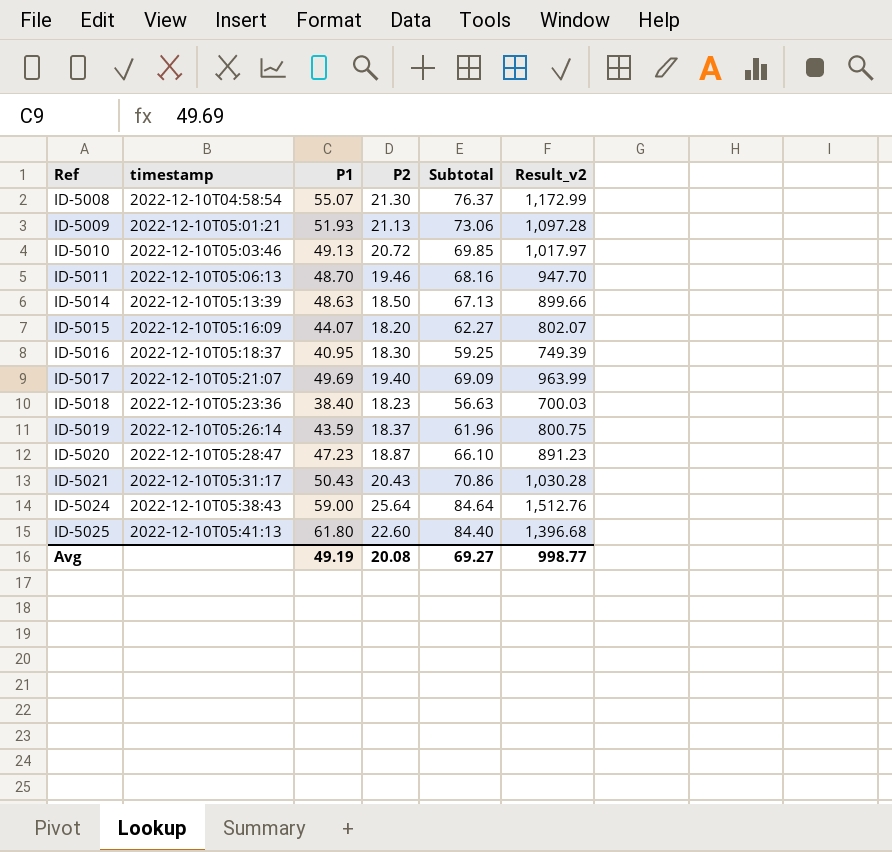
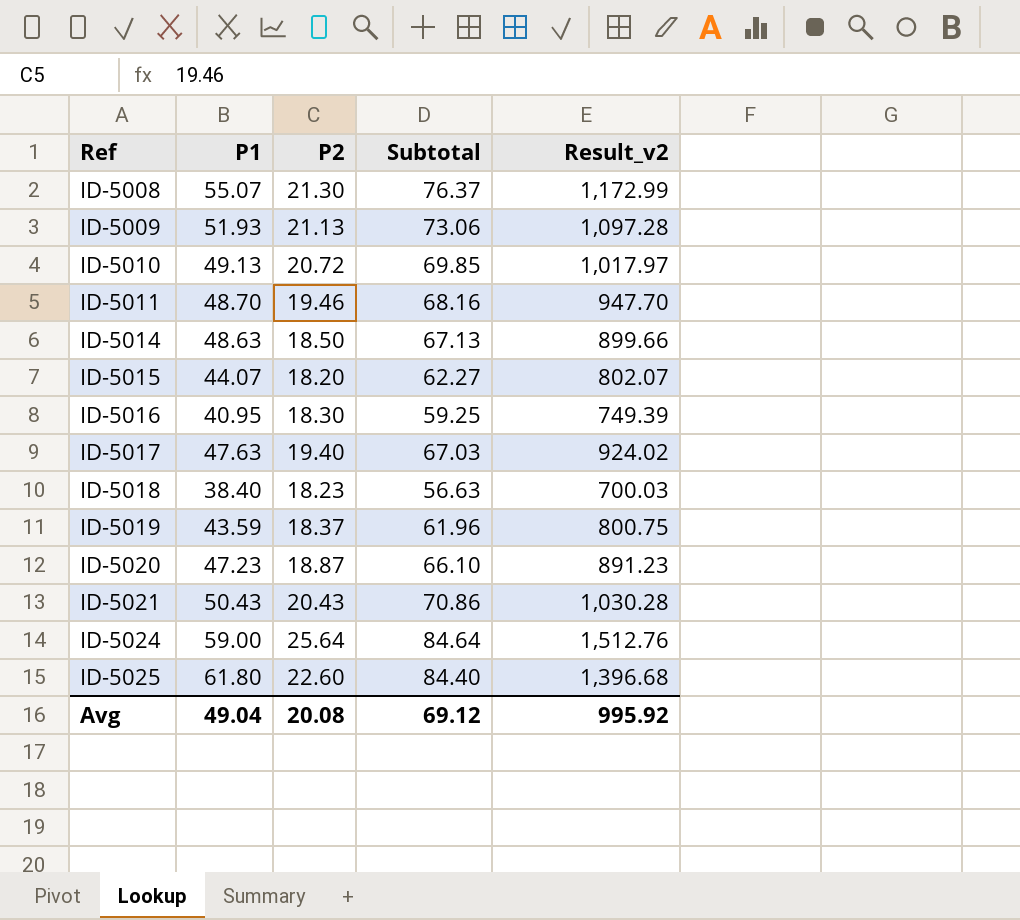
column timestamp | position: 2 -> none
ID-5017 | P1: 49.69 -> 47.63
ID-5017 | Subtotal: 69.09 -> 67.03
ID-5017 | Result_v2: 963.99 -> 924.02
Avg | P1: 49.19 -> 49.04
Avg | Subtotal: 69.27 -> 69.12
Avg | Result_v2: 998.77 -> 995.92

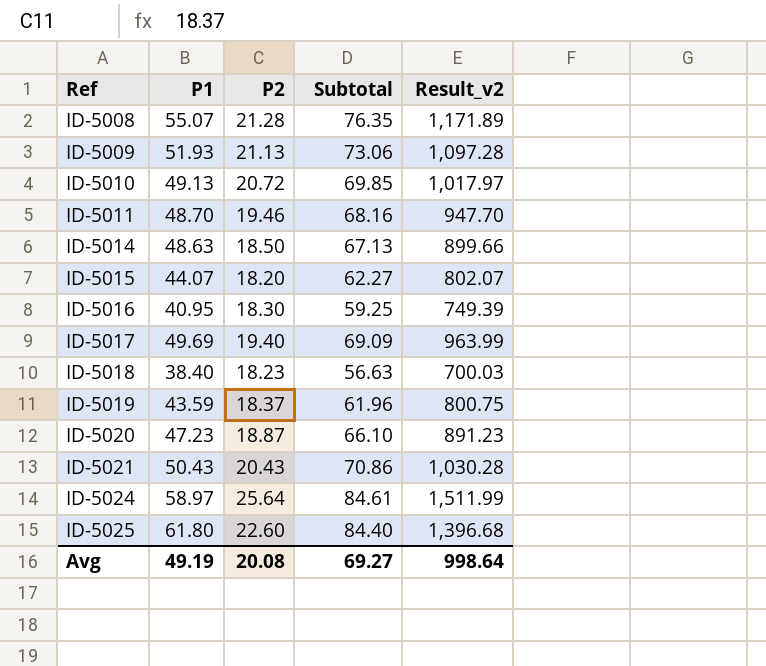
ID-5008 | P2: 21.30 -> 21.28
ID-5008 | Subtotal: 76.37 -> 76.35
ID-5008 | Result_v2: 1,172.99 -> 1,171.89
ID-5017 | P1: 47.63 -> 49.69
ID-5017 | Subtotal: 67.03 -> 69.09
ID-5017 | Result_v2: 924.02 -> 963.99
ID-5024 | P1: 59.00 -> 58.97
ID-5024 | Subtotal: 84.64 -> 84.61
ID-5024 | Result_v2: 1,512.76 -> 1,511.99
Avg | P1: 49.04 -> 49.19
Avg | Subtotal: 69.12 -> 69.27
Avg | Result_v2: 995.92 -> 998.64

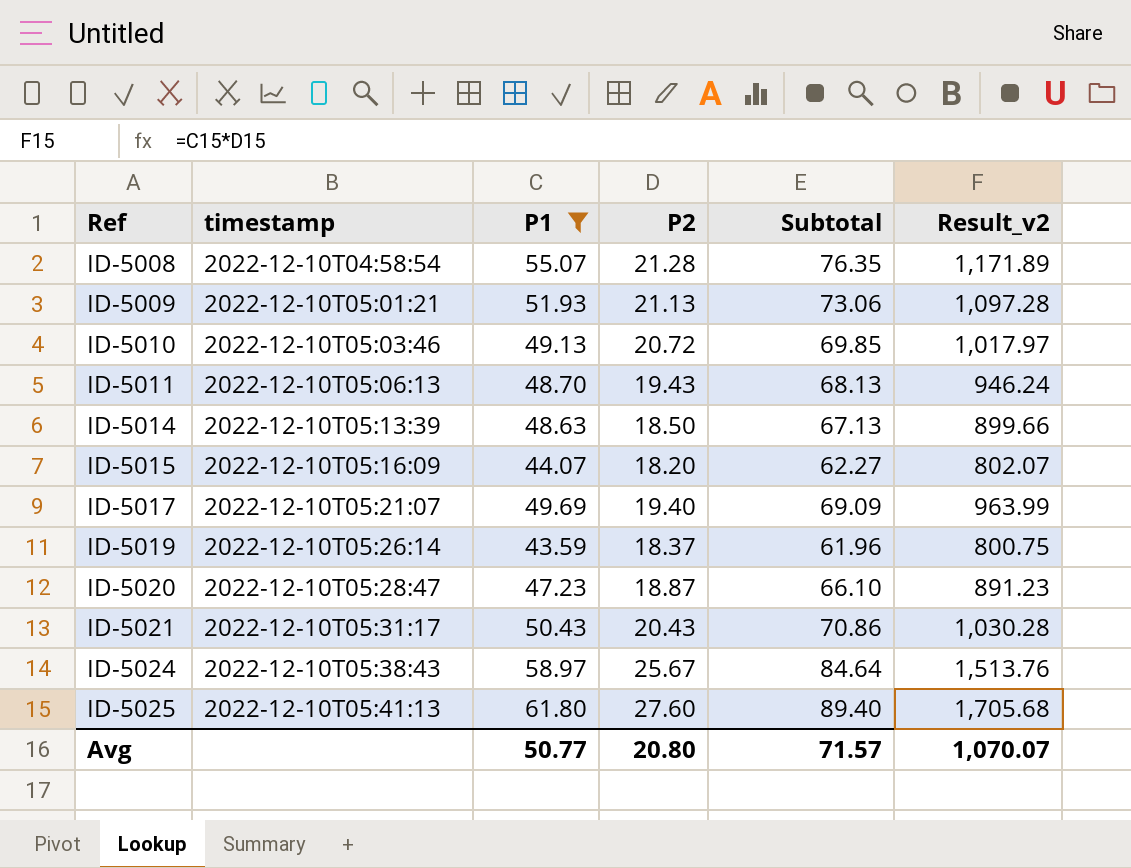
filter: none -> P1 >= 43.59
column timestamp | position: none -> 2
ID-5011 | P2: 19.46 -> 19.43
ID-5011 | Subtotal: 68.16 -> 68.13
ID-5011 | Result_v2: 947.70 -> 946.24
ID-5024 | P2: 25.64 -> 25.67
ID-5024 | Subtotal: 84.61 -> 84.64
ID-5024 | Result_v2: 1,511.99 -> 1,513.76
ID-5025 | P2: 22.60 -> 27.60
ID-5025 | Subtotal: 84.40 -> 89.40
ID-5025 | Result_v2: 1,396.68 -> 1,705.68
Avg | P1: 49.19 -> 50.77
Avg | P2: 20.08 -> 20.80
Avg | Subtotal: 69.27 -> 71.57
Avg | Result_v2: 998.64 -> 1,070.07

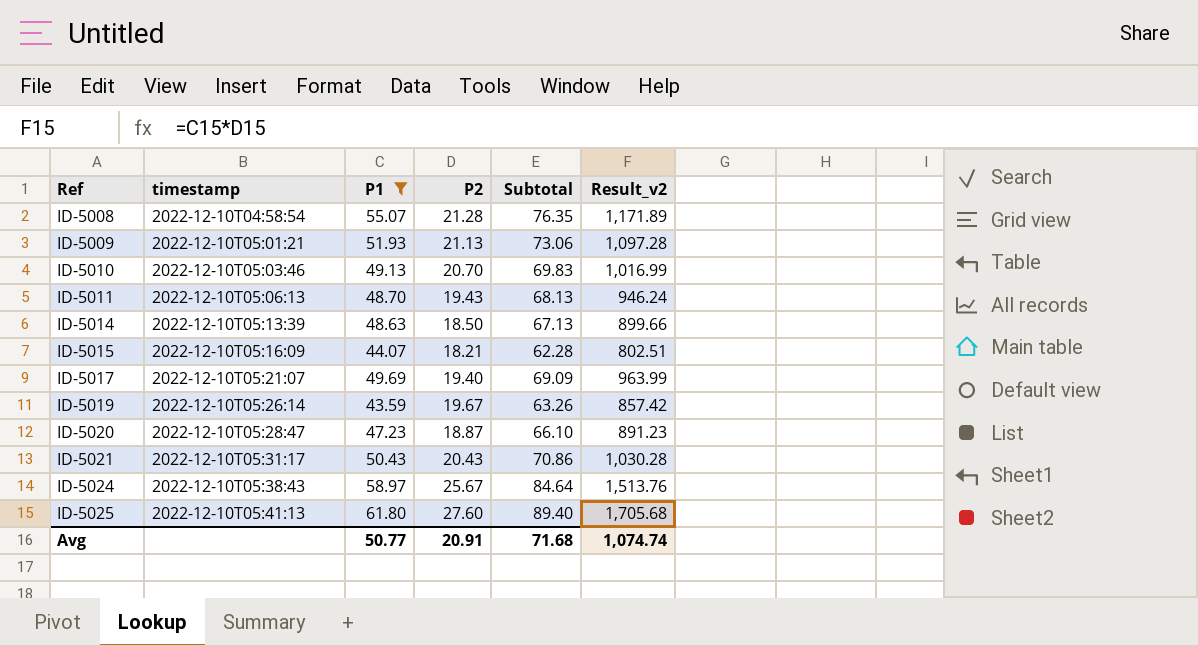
ID-5010 | P2: 20.72 -> 20.70
ID-5010 | Subtotal: 69.85 -> 69.83
ID-5010 | Result_v2: 1,017.97 -> 1,016.99
ID-5015 | P2: 18.20 -> 18.21
ID-5015 | Subtotal: 62.27 -> 62.28
ID-5015 | Result_v2: 802.07 -> 802.51
ID-5019 | P2: 18.37 -> 19.67
ID-5019 | Subtotal: 61.96 -> 63.26
ID-5019 | Result_v2: 800.75 -> 857.42
Avg | P2: 20.80 -> 20.91
Avg | Subtotal: 71.57 -> 71.68
Avg | Result_v2: 1,070.07 -> 1,074.74

